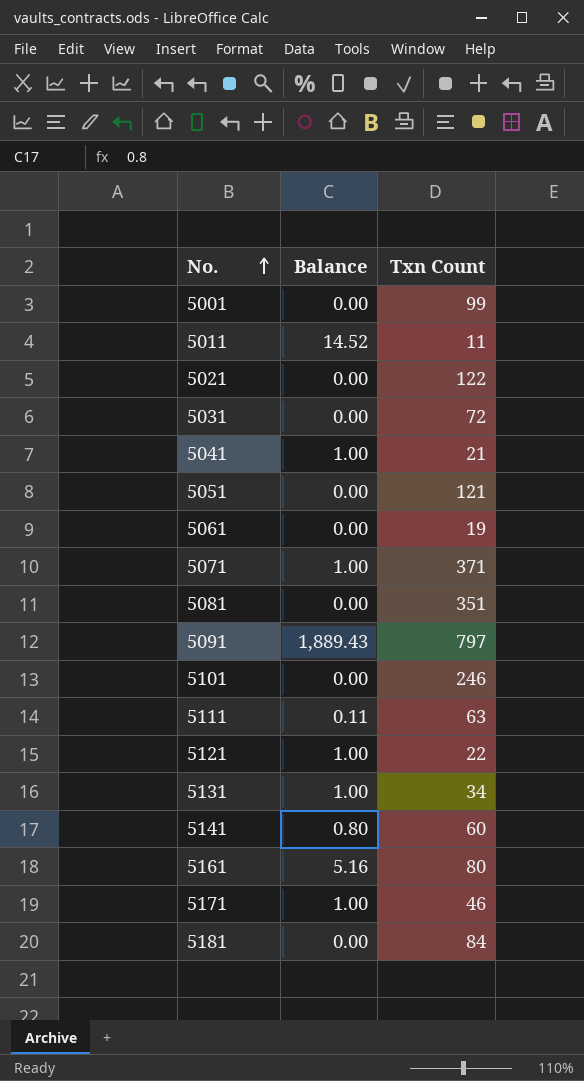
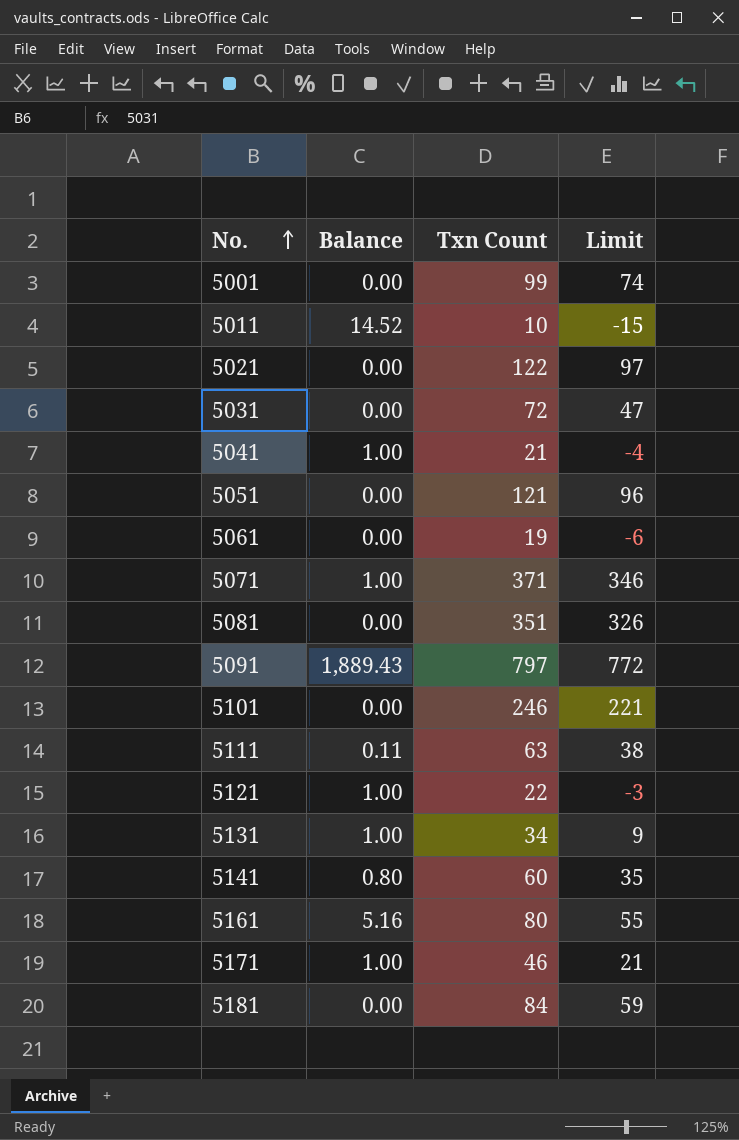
column Limit | formula: none -> [Txn Count] - 25
5011 | Txn Count: 11 -> 10

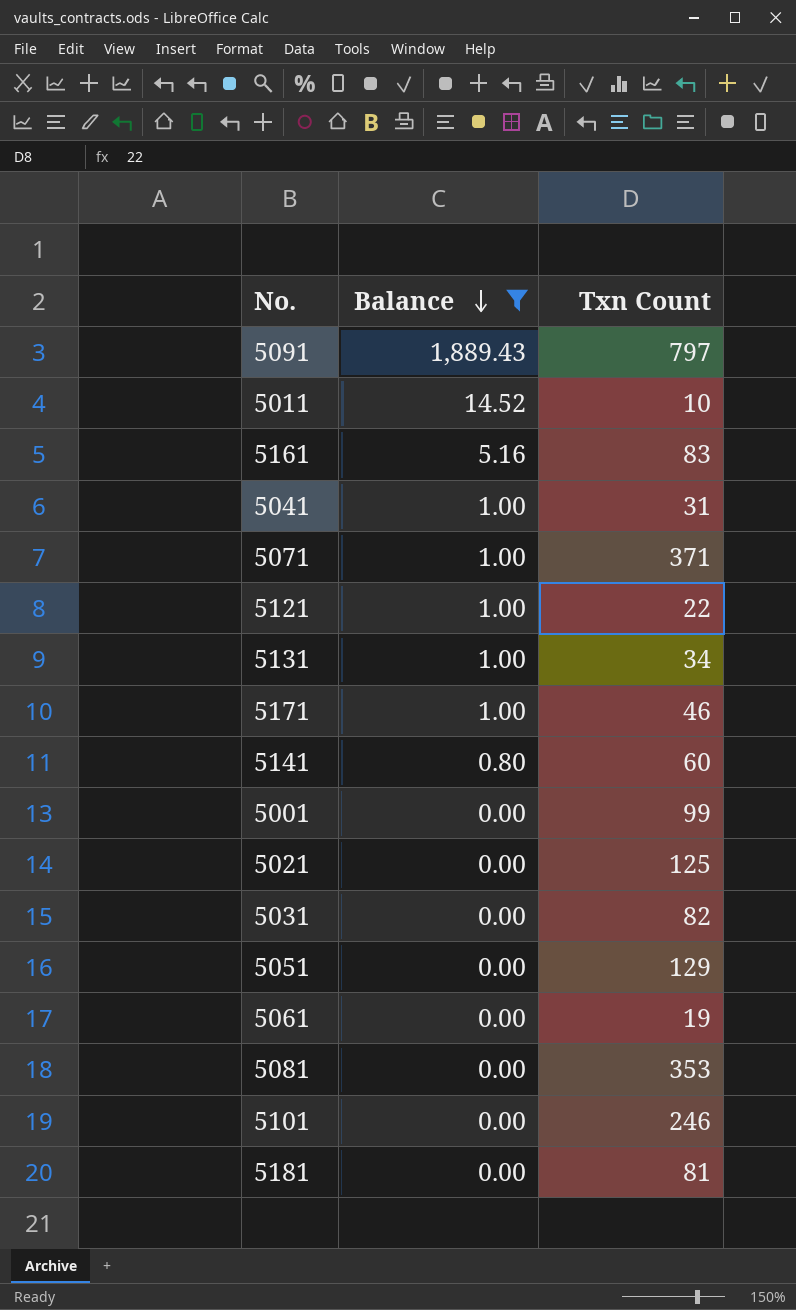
filter: none -> Balance != 0.11
row order: No. ascending -> Balance descending
column Limit | formula: [Txn Count] - 25 -> none
5161 | Txn Count: 80 -> 83
5041 | Txn Count: 21 -> 31
5021 | Txn Count: 122 -> 125
5031 | Txn Count: 72 -> 82
5051 | Txn Count: 121 -> 129
5081 | Txn Count: 351 -> 353
5181 | Txn Count: 84 -> 81

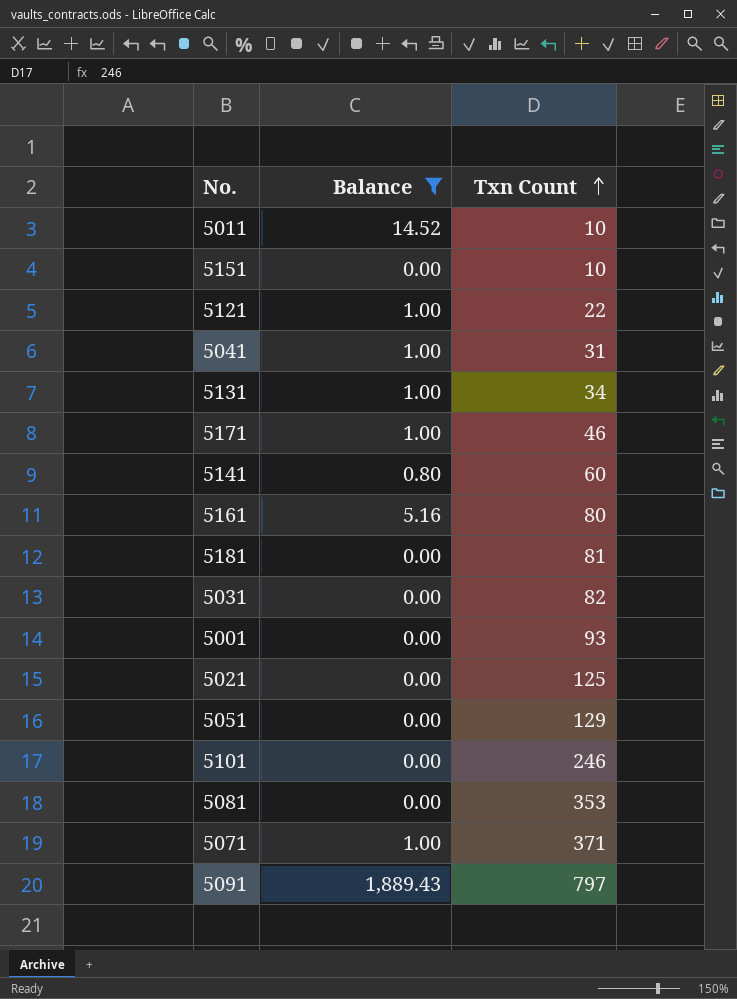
row order: Balance descending -> Txn Count ascending
row 5061: 0.00 | 19 -> none
row 5151: none -> 0.00 | 10
5161 | Txn Count: 83 -> 80
5001 | Txn Count: 99 -> 93

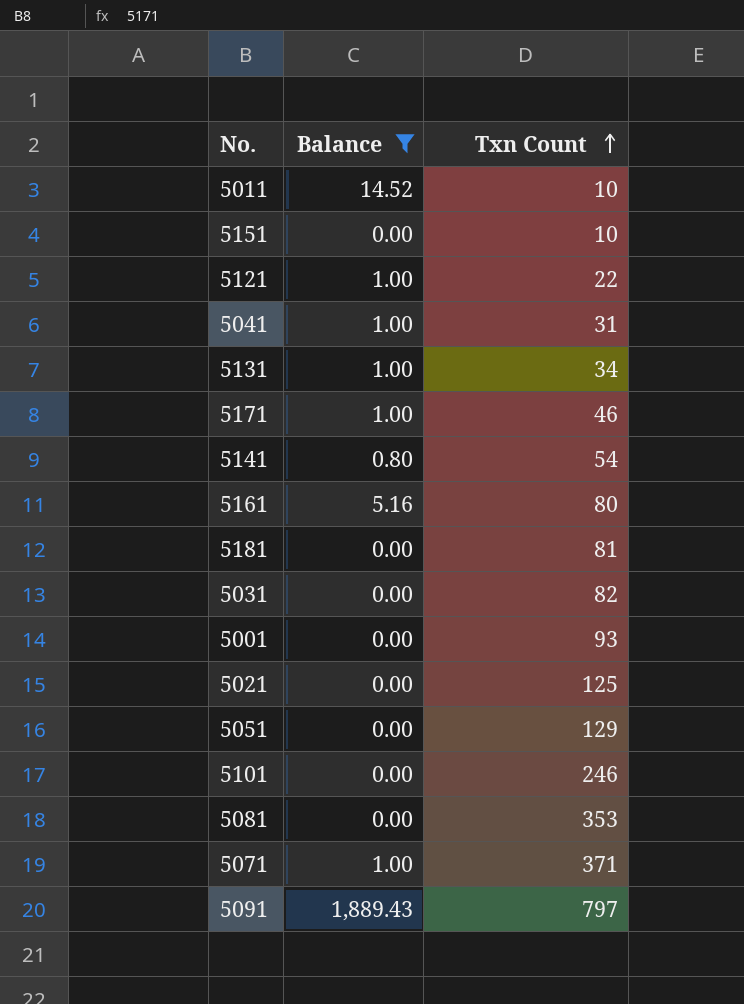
5141 | Txn Count: 60 -> 54

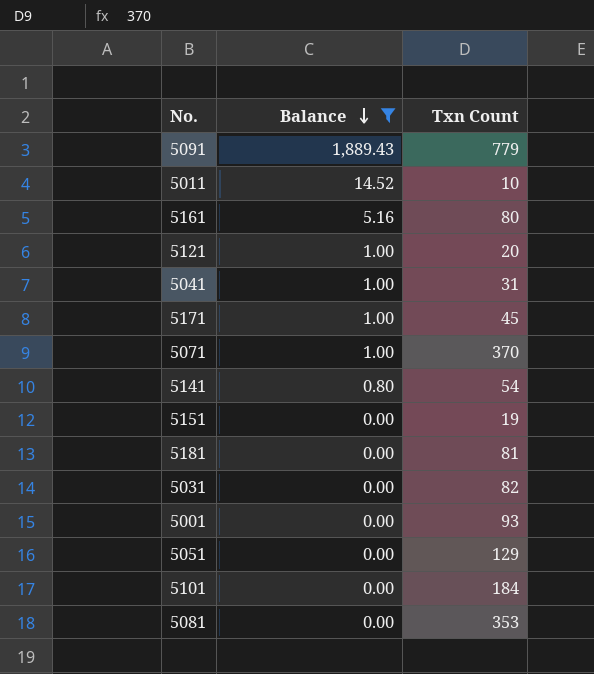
row order: Txn Count ascending -> Balance descending
row 5131: 1.00 | 34 -> none
row 5021: 0.00 | 125 -> none
5091 | Txn Count: 797 -> 779
5121 | Txn Count: 22 -> 20
5171 | Txn Count: 46 -> 45
5071 | Txn Count: 371 -> 370
5151 | Txn Count: 10 -> 19
5101 | Txn Count: 246 -> 184

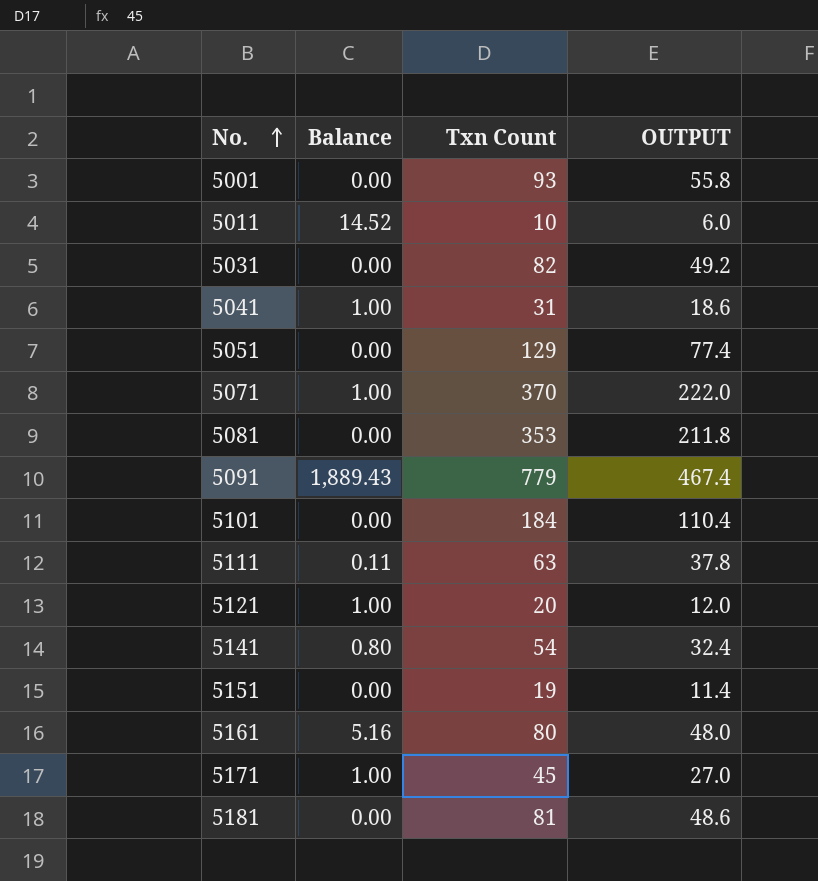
filter: Balance != 0.11 -> none
row order: Balance descending -> No. ascending
column OUTPUT | formula: none -> [Txn Count] * 0.6

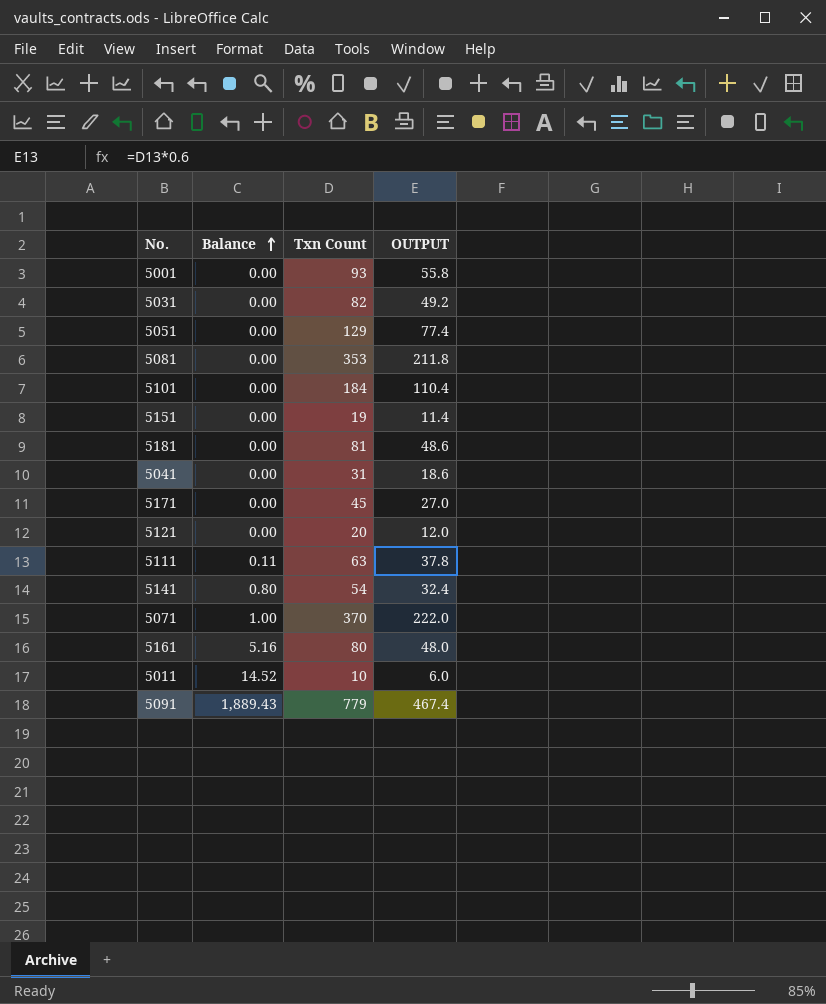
row order: No. ascending -> Balance ascending
5041 | Balance: 1.00 -> 0.00
5171 | Balance: 1.00 -> 0.00
5121 | Balance: 1.00 -> 0.00

